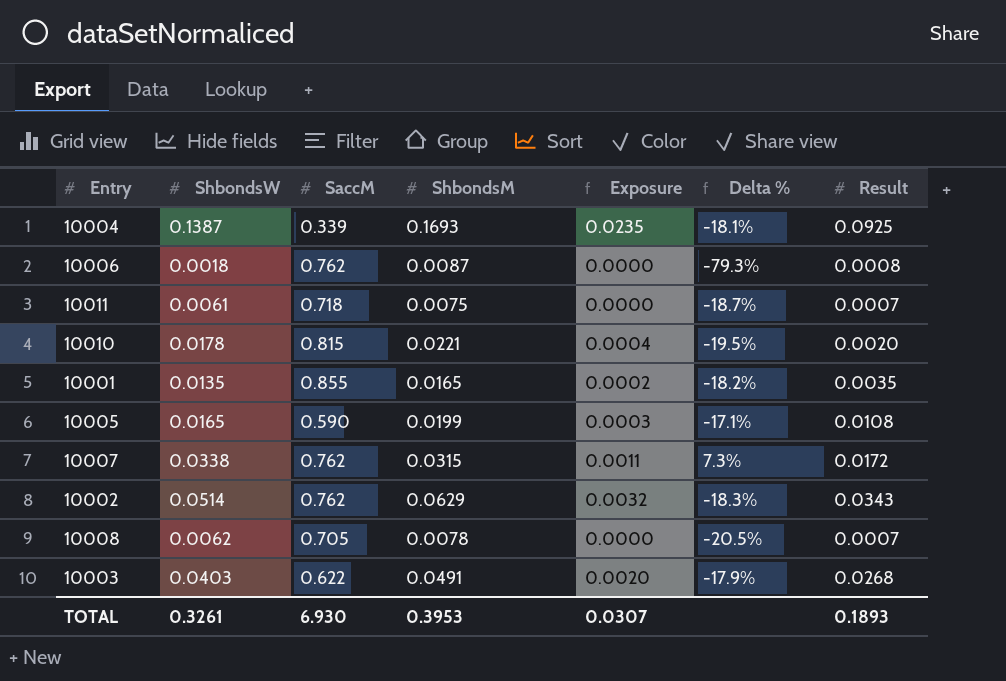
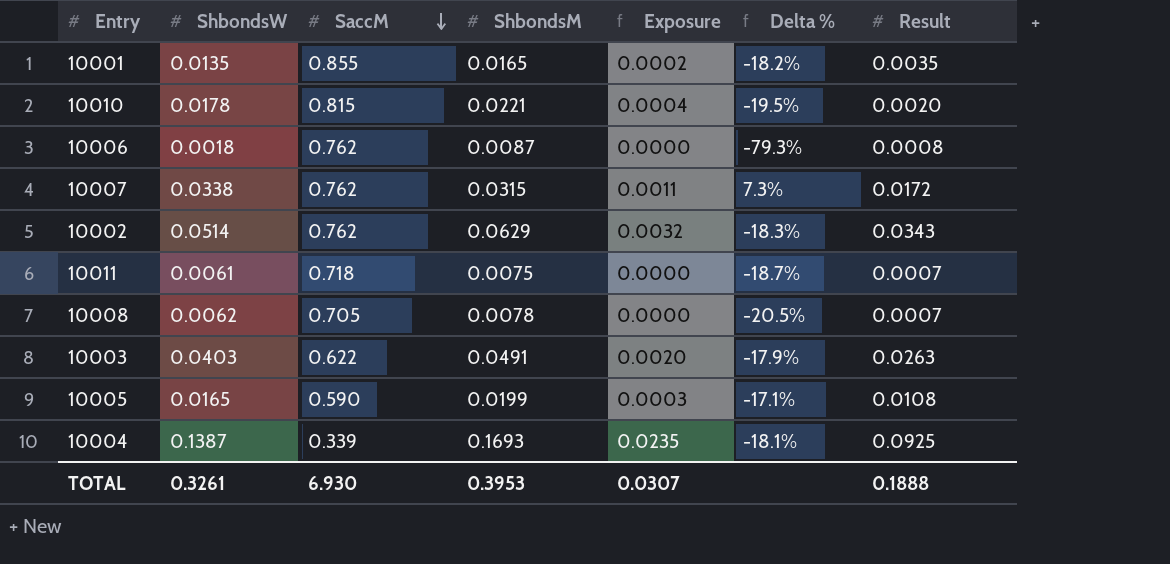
row order: none -> SaccM descending
10003 | Result: 0.0268 -> 0.0263
TOTAL | Result: 0.1893 -> 0.1888

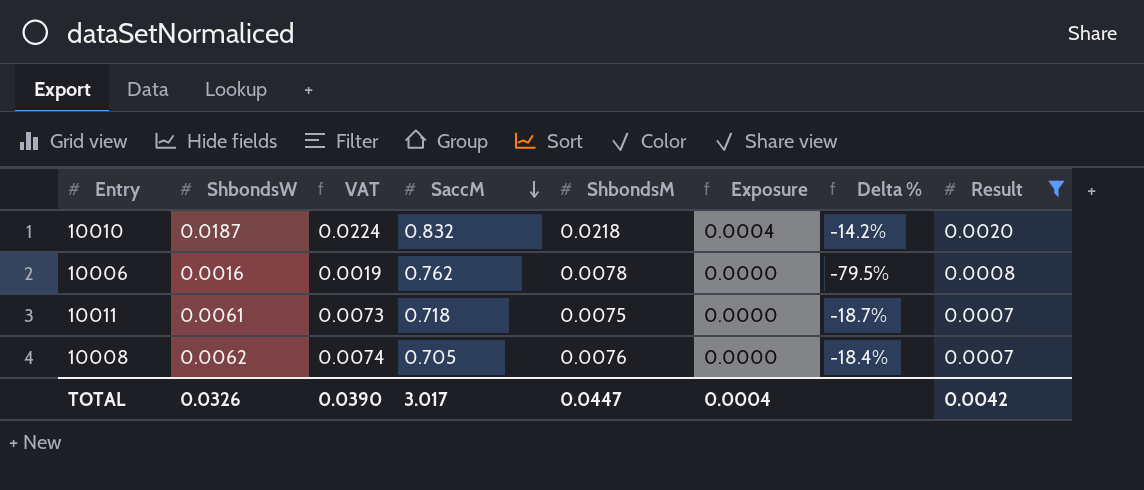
filter: none -> Result <= 0.0020
column VAT | formula: none -> [ShbondsW] * 1.2
10010 | ShbondsW: 0.0178 -> 0.0187
10010 | SaccM: 0.815 -> 0.832
10010 | ShbondsM: 0.0221 -> 0.0218
10010 | Delta %: -19.5% -> -14.2%
10006 | ShbondsW: 0.0018 -> 0.0016
10006 | ShbondsM: 0.0087 -> 0.0078
10006 | Delta %: -79.3% -> -79.5%
10008 | ShbondsM: 0.0078 -> 0.0076
10008 | Delta %: -20.5% -> -18.4%
TOTAL | ShbondsW: 0.3261 -> 0.0326
TOTAL | SaccM: 6.930 -> 3.017
TOTAL | ShbondsM: 0.3953 -> 0.0447
TOTAL | Exposure: 0.0307 -> 0.0004
TOTAL | Result: 0.1888 -> 0.0042

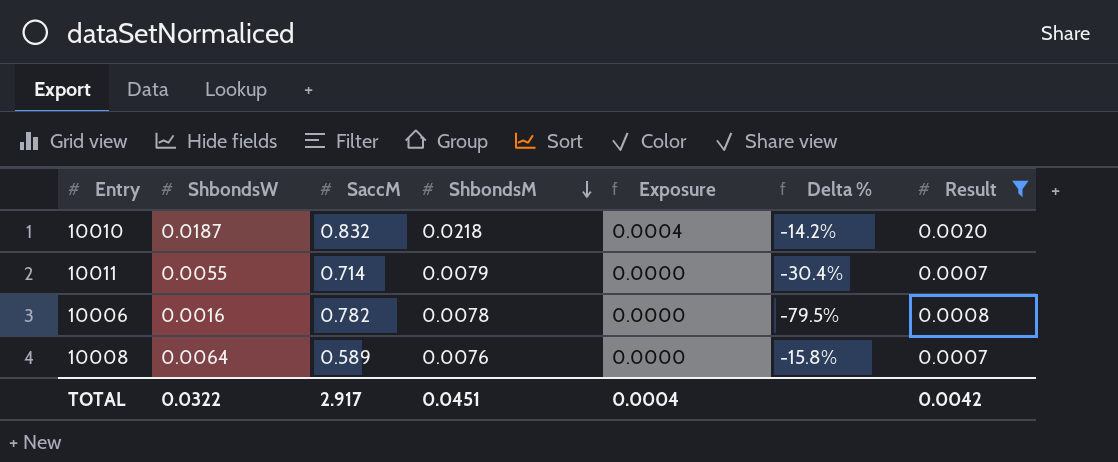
row order: SaccM descending -> ShbondsM descending
column VAT | formula: [ShbondsW] * 1.2 -> none
10011 | ShbondsW: 0.0061 -> 0.0055
10011 | SaccM: 0.718 -> 0.714
10011 | ShbondsM: 0.0075 -> 0.0079
10011 | Delta %: -18.7% -> -30.4%
10006 | SaccM: 0.762 -> 0.782
10008 | ShbondsW: 0.0062 -> 0.0064
10008 | SaccM: 0.705 -> 0.589
10008 | Delta %: -18.4% -> -15.8%
TOTAL | ShbondsW: 0.0326 -> 0.0322
TOTAL | SaccM: 3.017 -> 2.917
TOTAL | ShbondsM: 0.0447 -> 0.0451

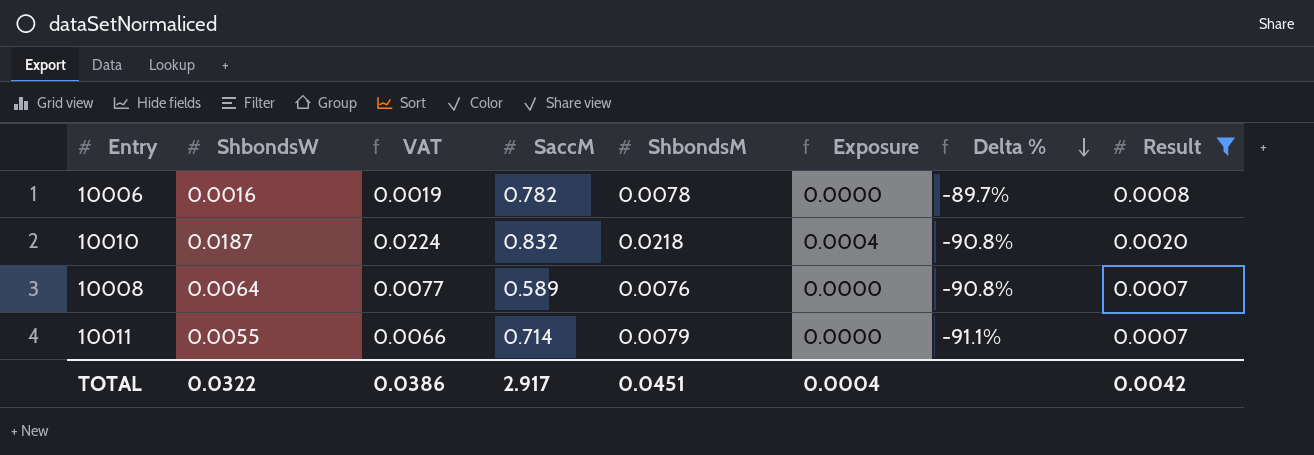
row order: ShbondsM descending -> Delta % descending
column VAT | formula: none -> [ShbondsW] * 1.2
column Delta % | formula: ([ShbondsW] - [ShbondsM]) / [ShbondsM] -> ([Result] - [ShbondsM]) / [ShbondsM]

